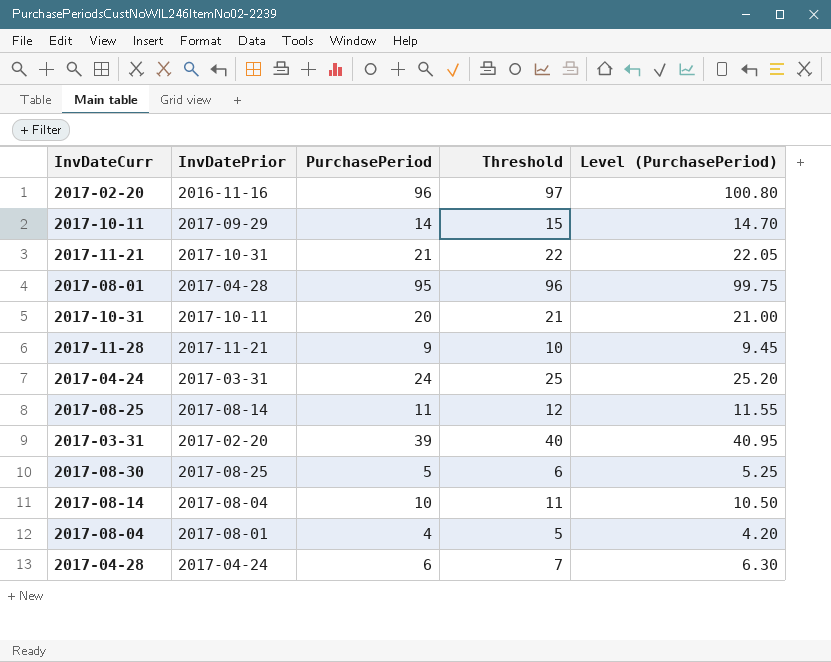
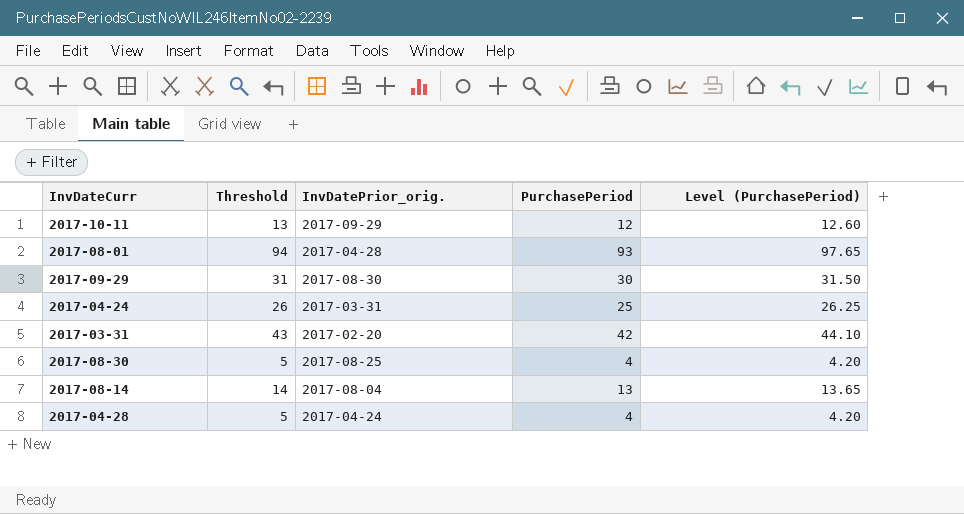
column Threshold | position: 4 -> 2
column name: InvDatePrior -> InvDatePrior_orig.
row 2017-02-20: 2016-11-16 | 96 | 97 | 100.80 -> none
row 2017-11-21: 2017-10-31 | 21 | 22 | 22.05 -> none
row 2017-10-31: 2017-10-11 | 20 | 21 | 21.00 -> none
row 2017-11-28: 2017-11-21 | 9 | 10 | 9.45 -> none
row 2017-08-25: 2017-08-14 | 11 | 12 | 11.55 -> none
row 2017-08-04: 2017-08-01 | 4 | 5 | 4.20 -> none
2017-10-11 | Threshold: 15 -> 13
2017-10-11 | PurchasePeriod: 14 -> 12
2017-10-11 | Level (PurchasePeriod): 14.70 -> 12.60
2017-08-01 | Threshold: 96 -> 94
2017-08-01 | PurchasePeriod: 95 -> 93
2017-08-01 | Level (PurchasePeriod): 99.75 -> 97.65
row 2017-09-29: none -> 31 | 2017-08-30 | 30 | 31.50
2017-04-24 | Threshold: 25 -> 26
2017-04-24 | PurchasePeriod: 24 -> 25
2017-04-24 | Level (PurchasePeriod): 25.20 -> 26.25
2017-03-31 | Threshold: 40 -> 43
2017-03-31 | PurchasePeriod: 39 -> 42
2017-03-31 | Level (PurchasePeriod): 40.95 -> 44.10
2017-08-30 | Threshold: 6 -> 5
2017-08-30 | PurchasePeriod: 5 -> 4
2017-08-30 | Level (PurchasePeriod): 5.25 -> 4.20
2017-08-14 | Threshold: 11 -> 14
2017-08-14 | PurchasePeriod: 10 -> 13
2017-08-14 | Level (PurchasePeriod): 10.50 -> 13.65
2017-04-28 | Threshold: 7 -> 5
2017-04-28 | PurchasePeriod: 6 -> 4
2017-04-28 | Level (PurchasePeriod): 6.30 -> 4.20

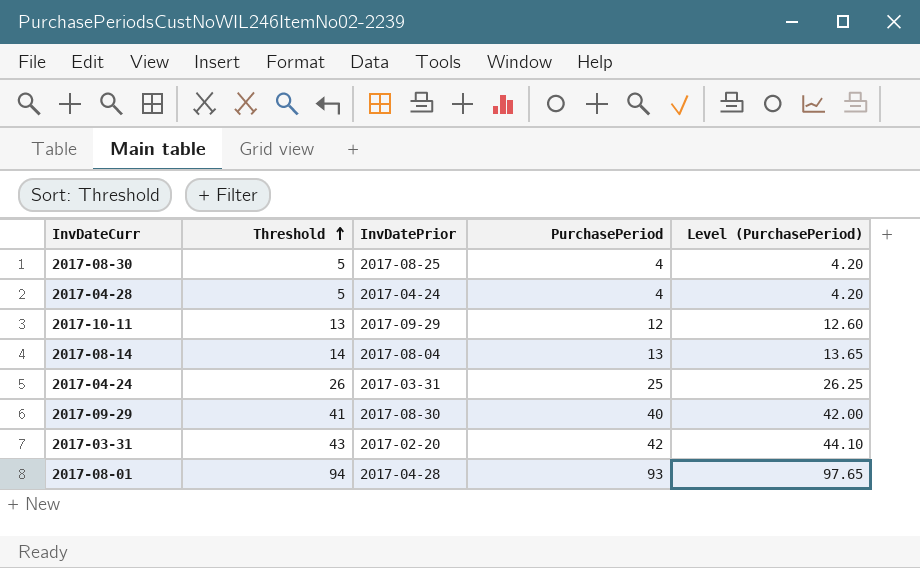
row order: none -> Threshold ascending
column name: InvDatePrior_orig. -> InvDatePrior
2017-09-29 | Threshold: 31 -> 41
2017-09-29 | PurchasePeriod: 30 -> 40
2017-09-29 | Level (PurchasePeriod): 31.50 -> 42.00

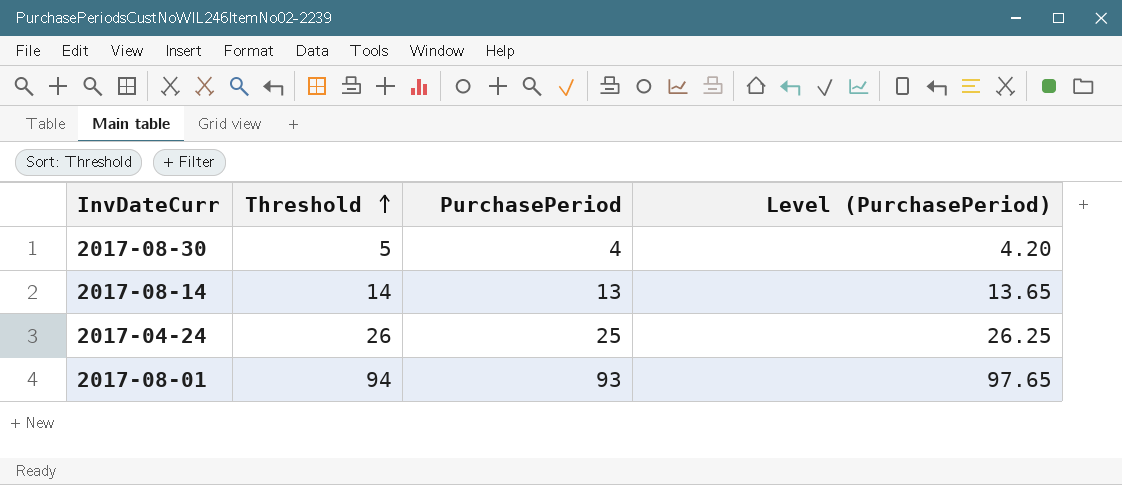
column InvDatePrior | position: 3 -> none
row 2017-04-28: 5 | 2017-04-24 | 4 | 4.20 -> none
row 2017-10-11: 13 | 2017-09-29 | 12 | 12.60 -> none
row 2017-09-29: 41 | 2017-08-30 | 40 | 42.00 -> none
row 2017-03-31: 43 | 2017-02-20 | 42 | 44.10 -> none

